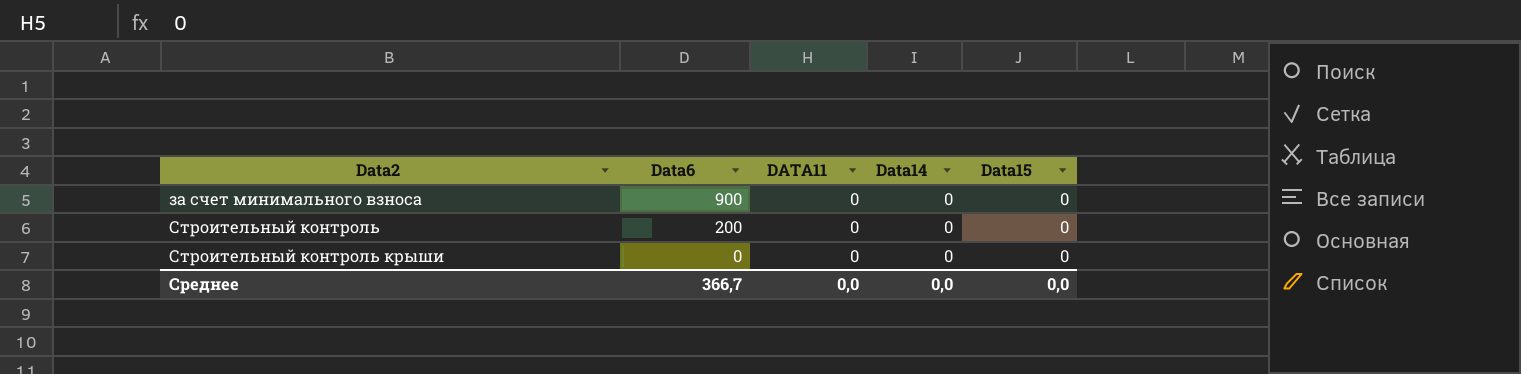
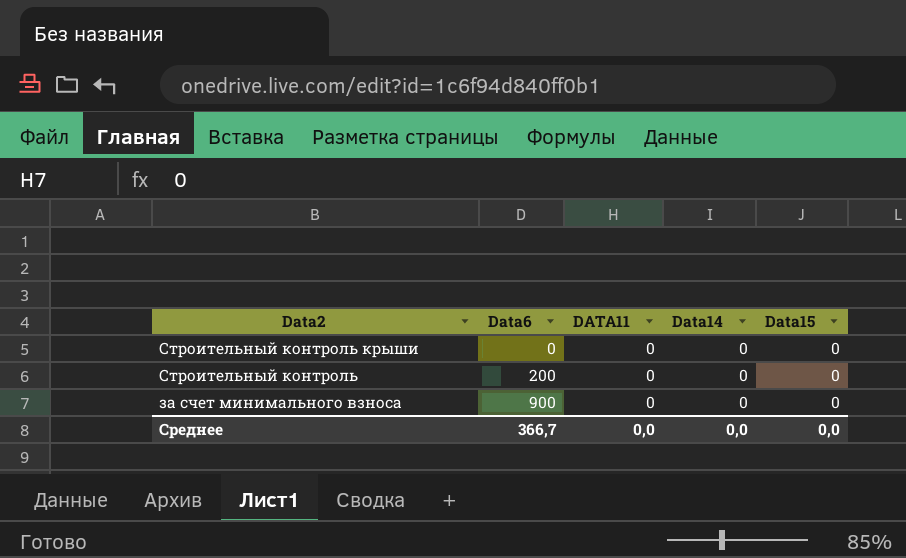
row order: Data2 ascending -> Data2 descending

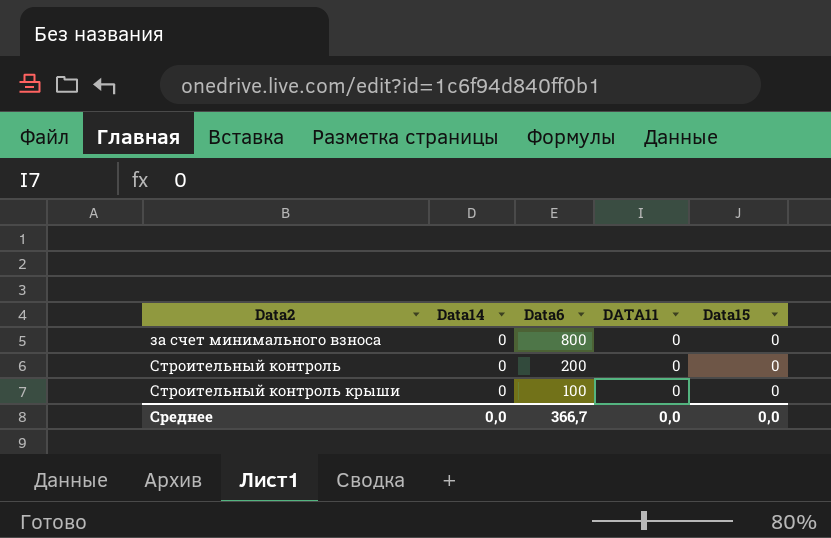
row order: Data2 descending -> Data2 ascending
column Data14 | position: 4 -> 2
за счет минимального взноса | Data6: 900 -> 800
Строительный контроль крыши | Data6: 0 -> 100

